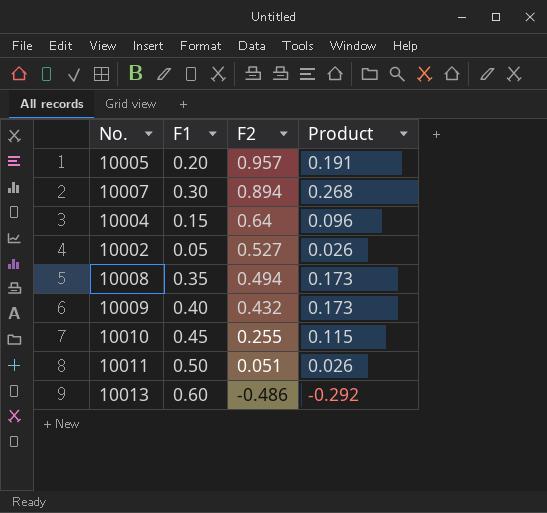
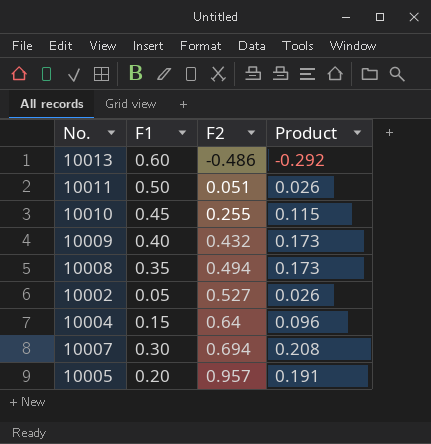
row order: F2 descending -> F2 ascending
10007 | F2: 0.894 -> 0.694
10007 | Product: 0.268 -> 0.208

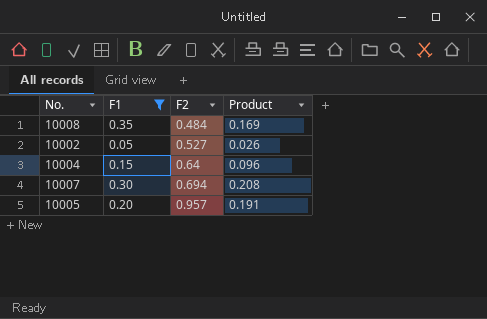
filter: none -> F1 <= 0.35
10008 | F2: 0.494 -> 0.484
10008 | Product: 0.173 -> 0.169

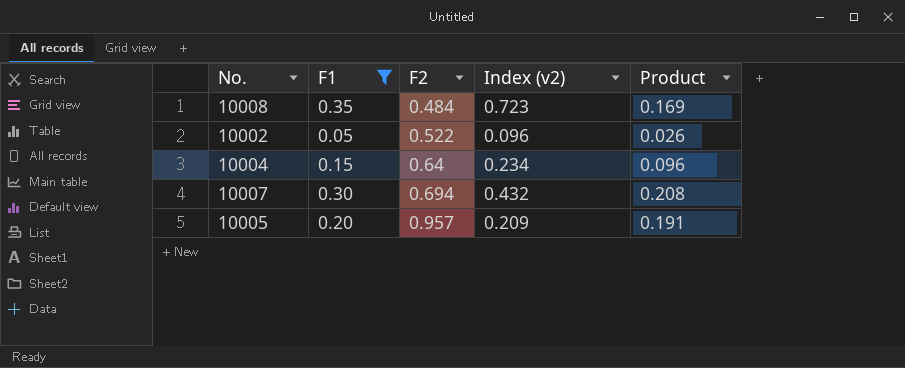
column Index (v2) | formula: none -> [F1] / [F2]
10002 | F2: 0.527 -> 0.522

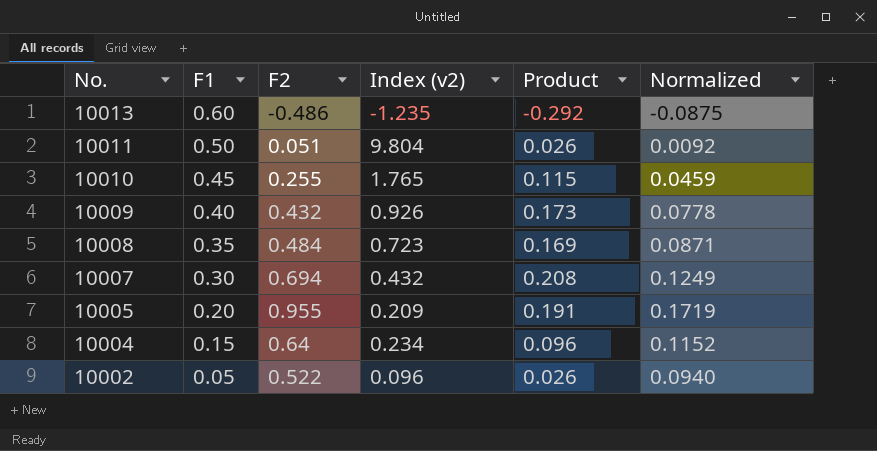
filter: F1 <= 0.35 -> none
row order: F2 ascending -> No. descending
column Normalized | formula: none -> [F2] * 0.18
10005 | F2: 0.957 -> 0.955

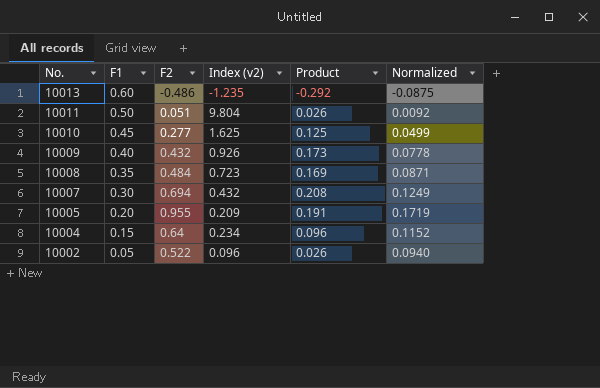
10010 | F2: 0.255 -> 0.277
10010 | Index (v2): 1.765 -> 1.625
10010 | Product: 0.115 -> 0.125
10010 | Normalized: 0.0459 -> 0.0499

